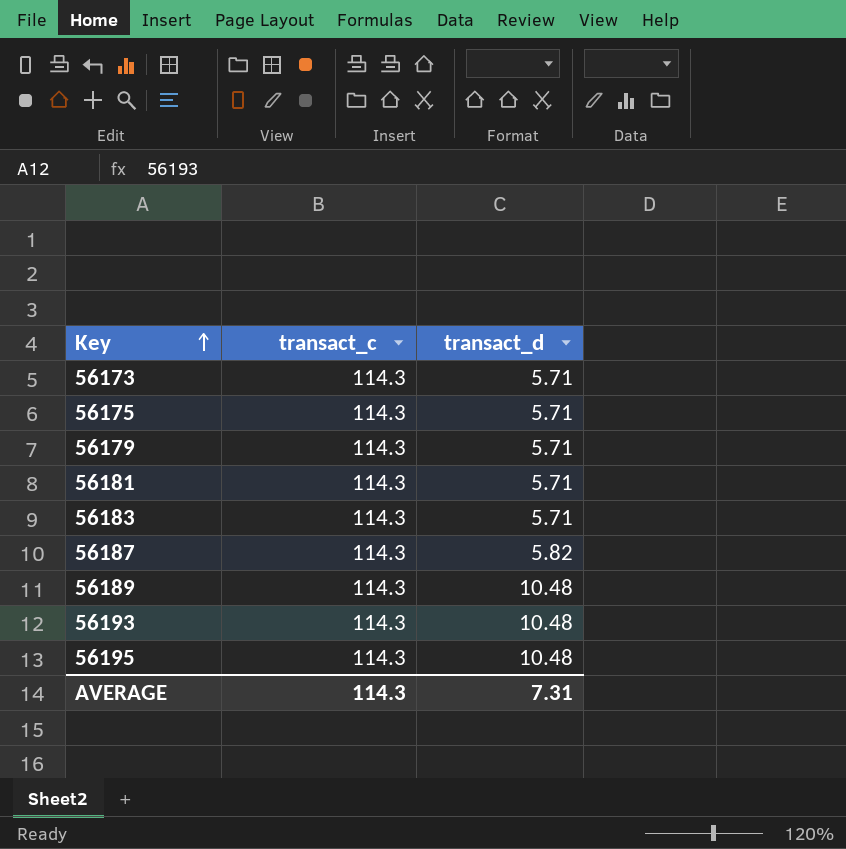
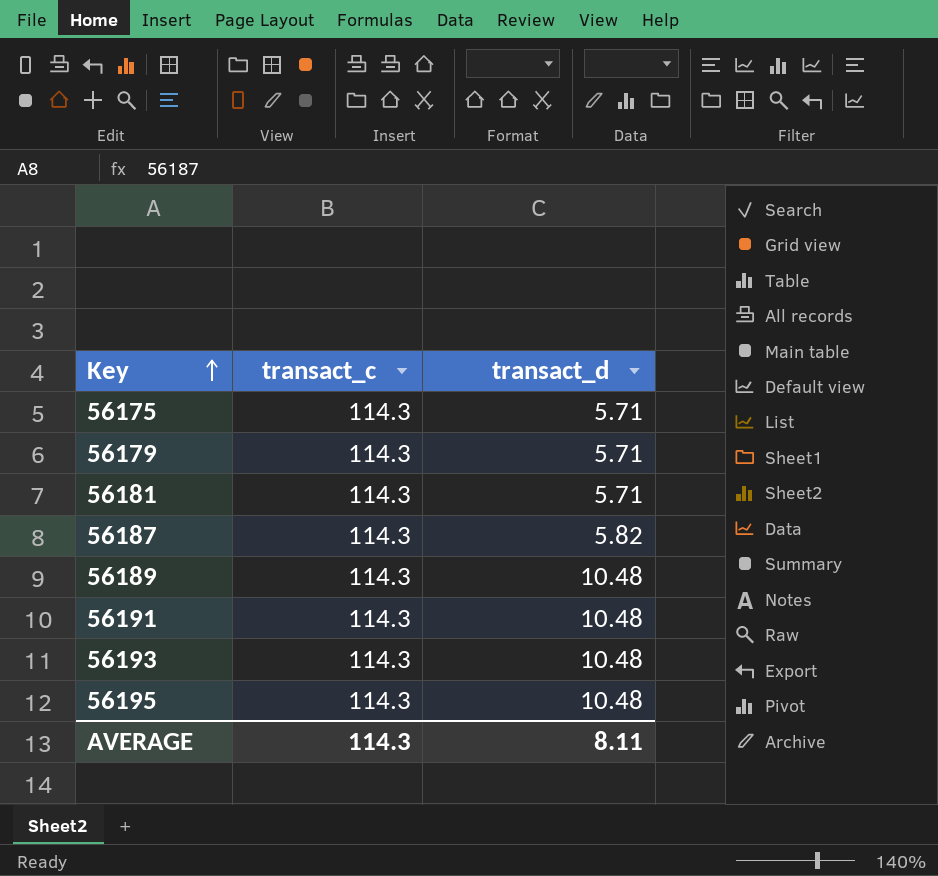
row 56173: 114.3 | 5.71 -> none
row 56183: 114.3 | 5.71 -> none
row 56191: none -> 114.3 | 10.48
AVERAGE | transact_d: 7.31 -> 8.11

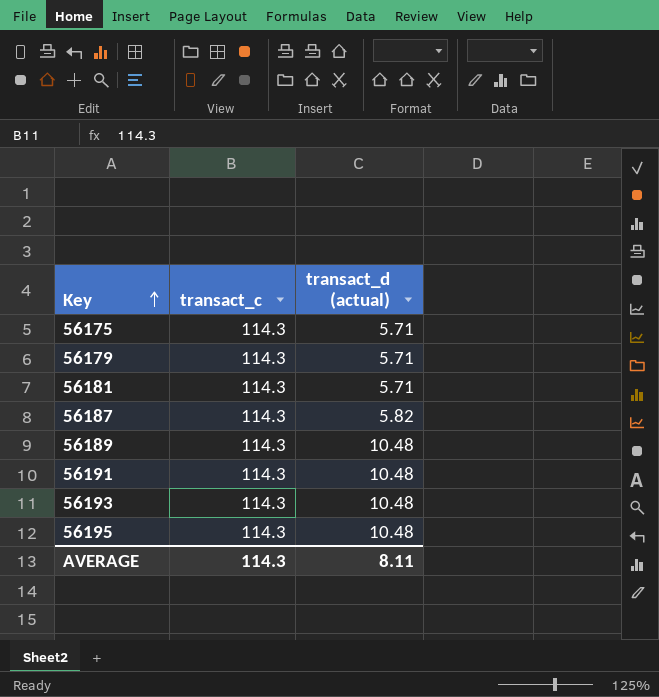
column name: transact_d -> transact_d (actual)

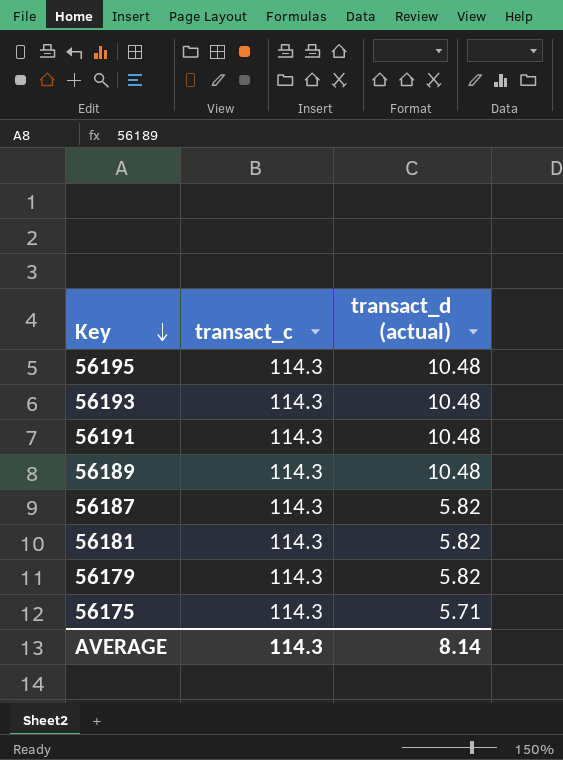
row order: Key ascending -> Key descending
56181 | transact_d (actual): 5.71 -> 5.82
56179 | transact_d (actual): 5.71 -> 5.82
AVERAGE | transact_d (actual): 8.11 -> 8.14

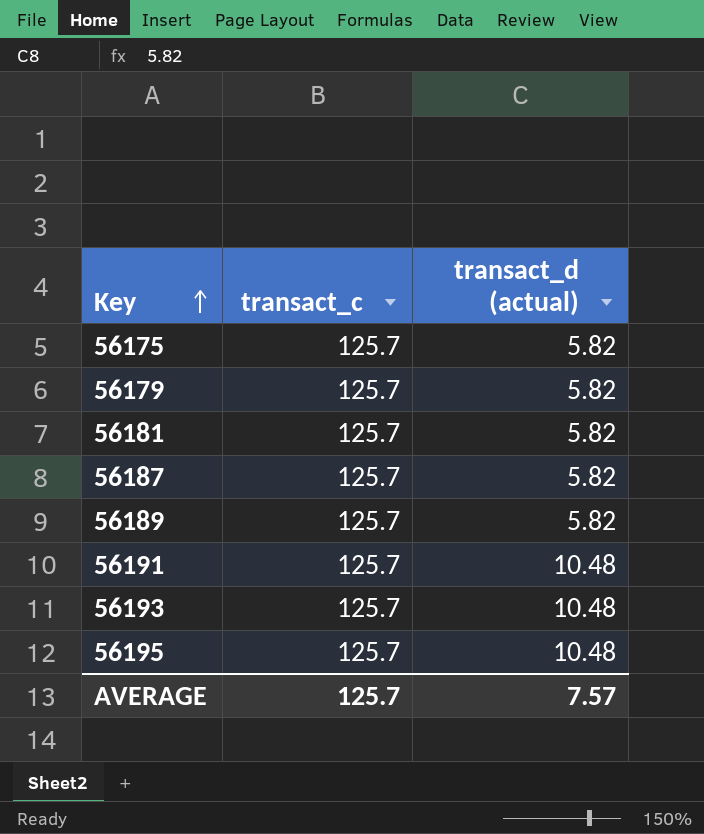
row order: Key descending -> Key ascending
56175 | transact_c: 114.3 -> 125.7
56175 | transact_d (actual): 5.71 -> 5.82
56179 | transact_c: 114.3 -> 125.7
56181 | transact_c: 114.3 -> 125.7
56187 | transact_c: 114.3 -> 125.7
56189 | transact_c: 114.3 -> 125.7
56189 | transact_d (actual): 10.48 -> 5.82
56191 | transact_c: 114.3 -> 125.7
56193 | transact_c: 114.3 -> 125.7
56195 | transact_c: 114.3 -> 125.7
AVERAGE | transact_c: 114.3 -> 125.7
AVERAGE | transact_d (actual): 8.14 -> 7.57

